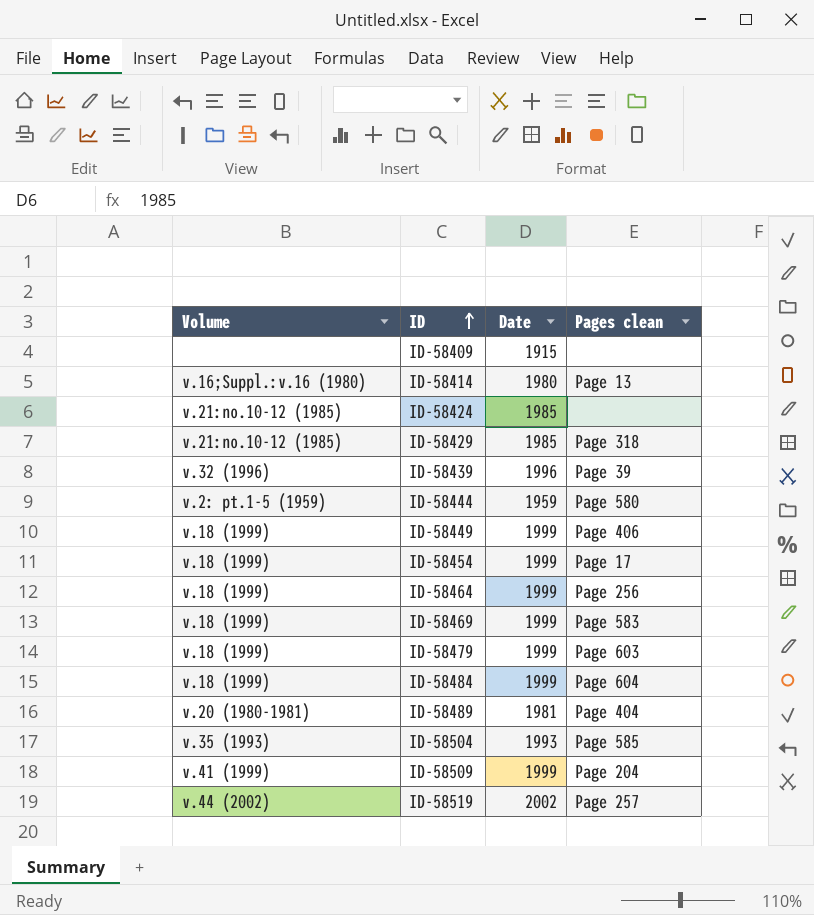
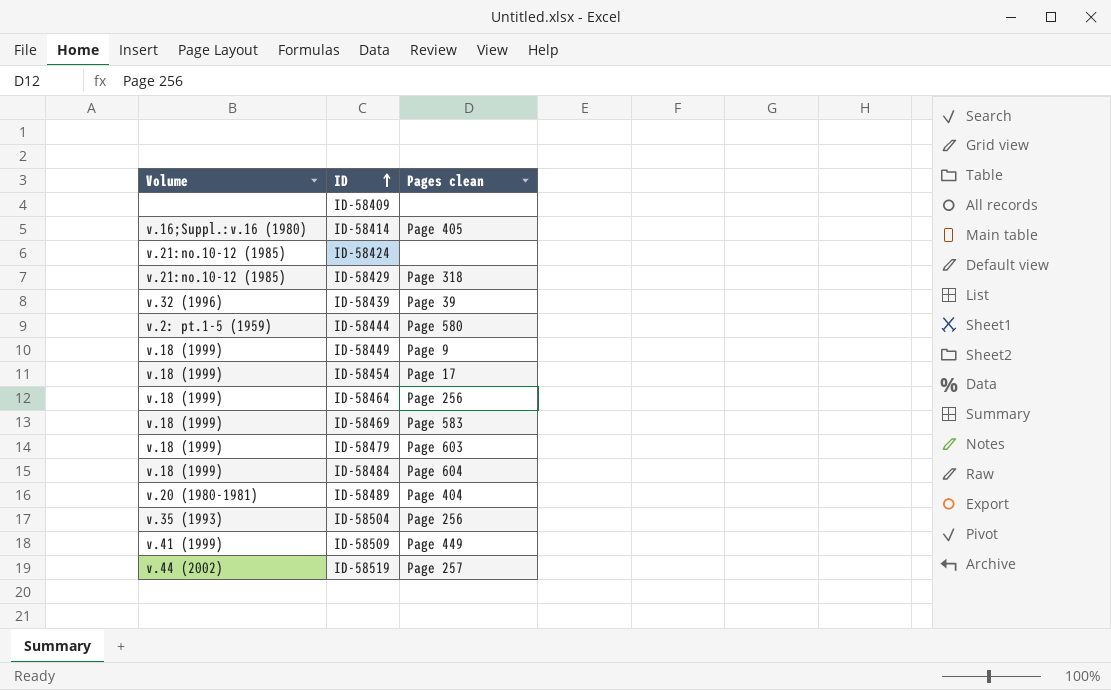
column Date | position: 3 -> none
ID-58414 | Pages clean: Page 13 -> Page 405
ID-58449 | Pages clean: Page 406 -> Page 9
ID-58504 | Pages clean: Page 585 -> Page 256
ID-58509 | Pages clean: Page 204 -> Page 449

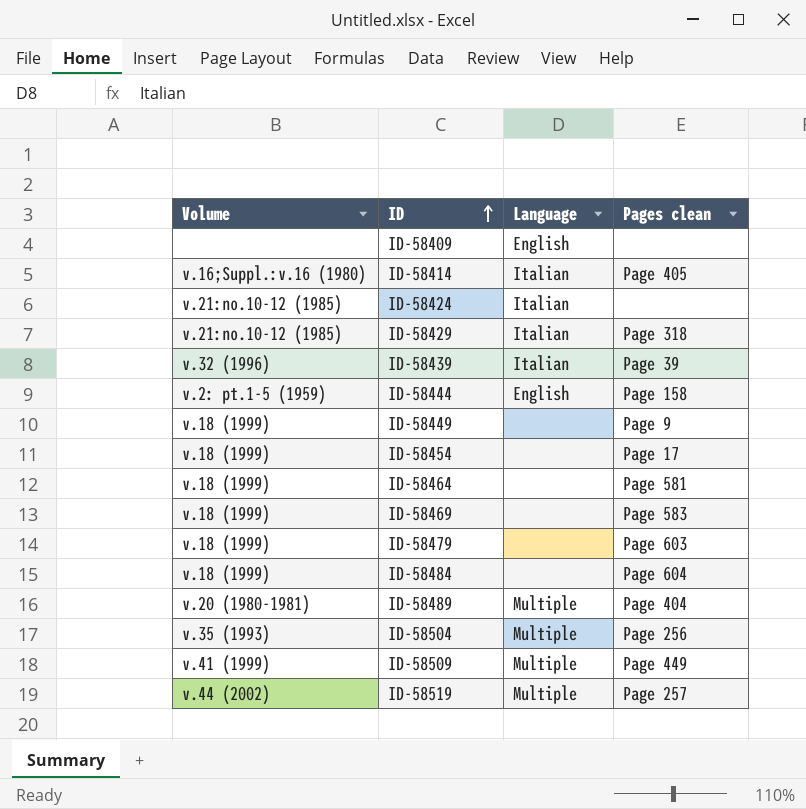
column Language | position: none -> 3
ID-58444 | Pages clean: Page 580 -> Page 158
ID-58464 | Pages clean: Page 256 -> Page 581

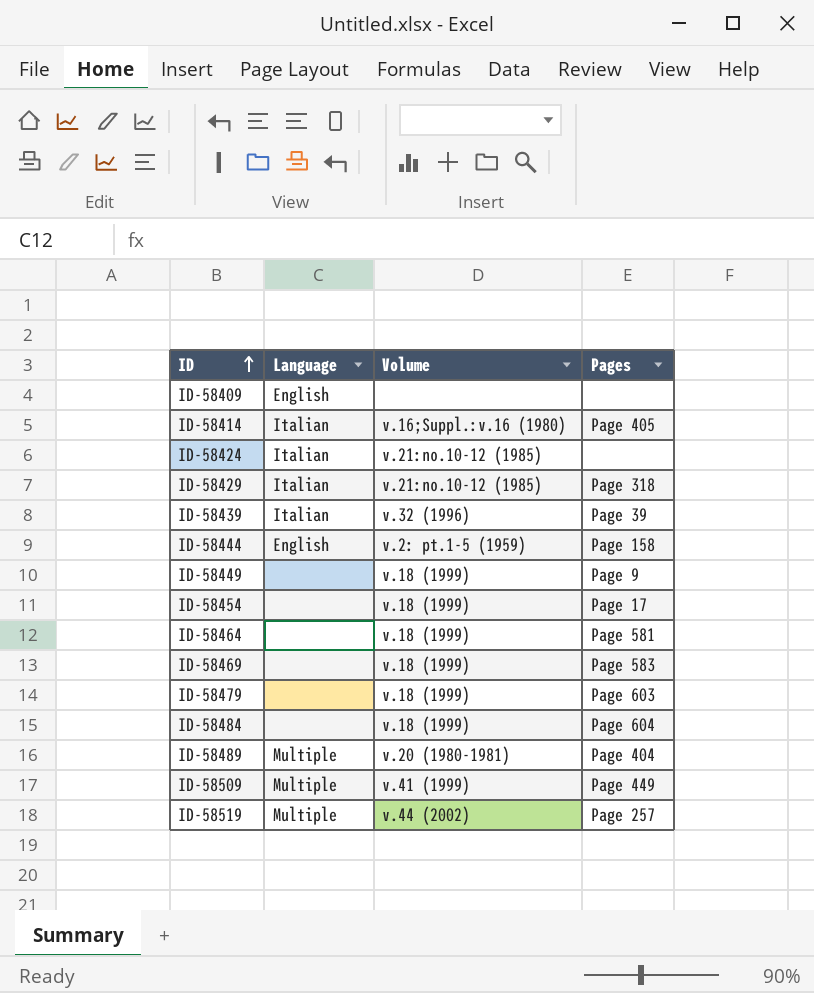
column Volume | position: 1 -> 3
column name: Pages clean -> Pages
row ID-58504: v.35 (1993) | Multiple | Page 256 -> none

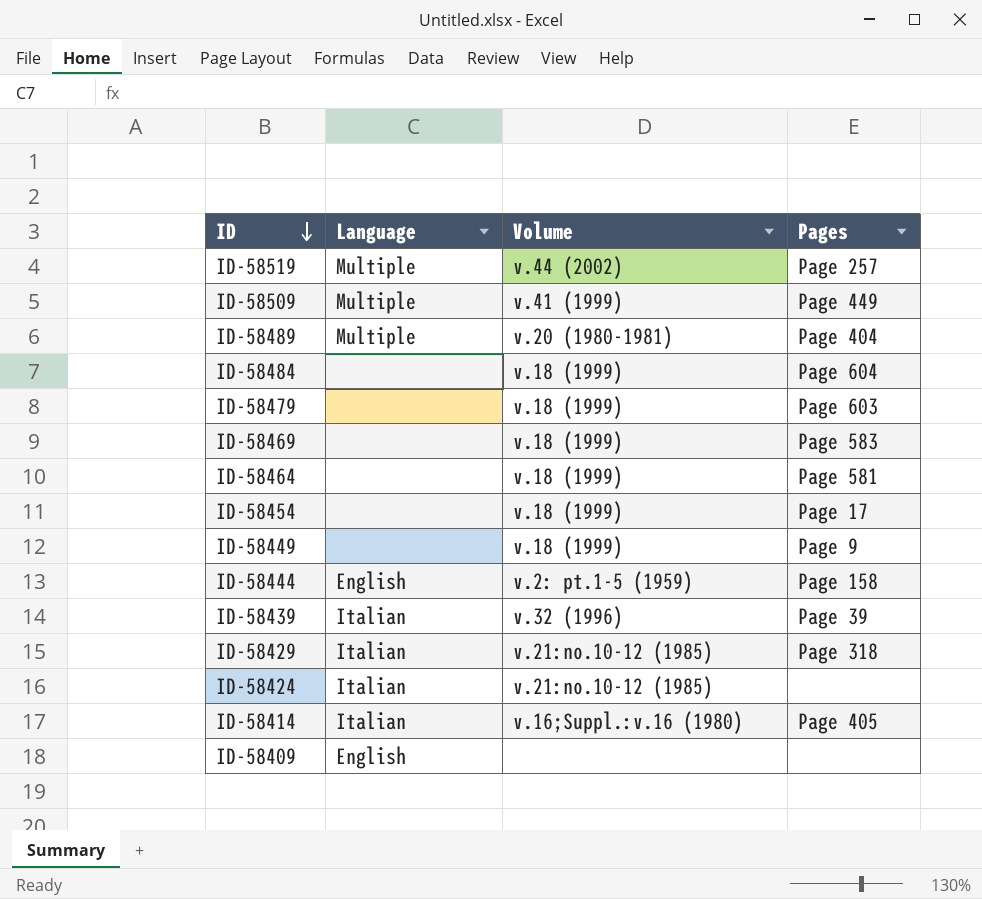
row order: ID ascending -> ID descending

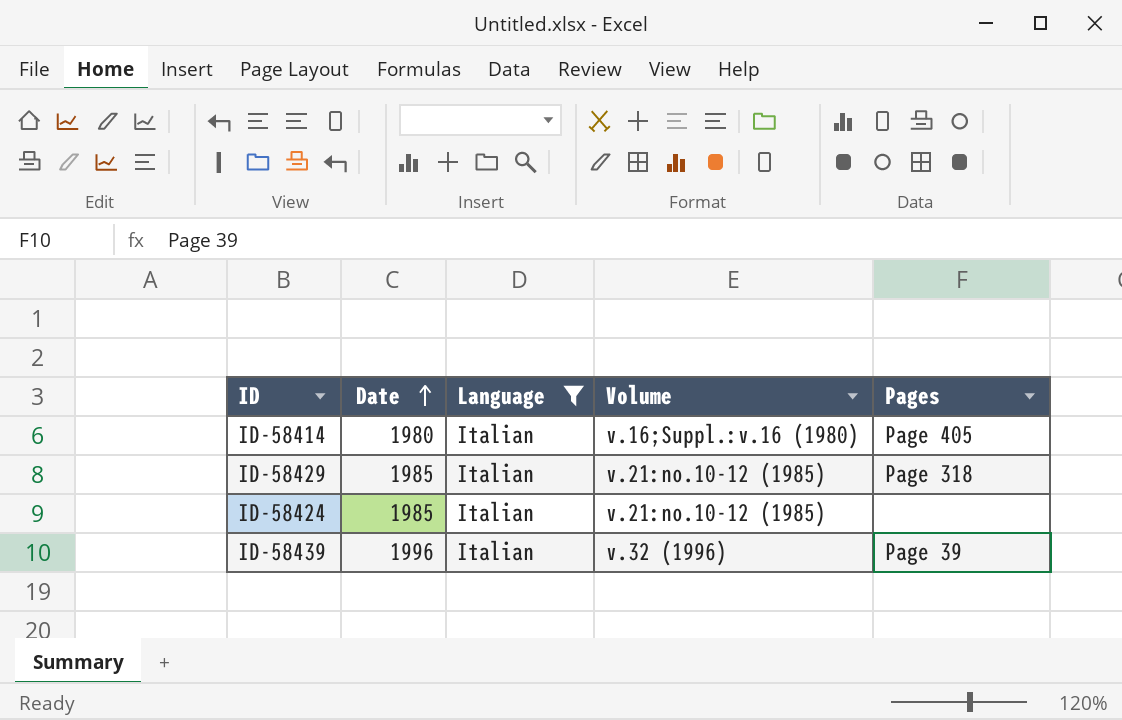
filter: none -> Language = Italian
row order: ID descending -> Date ascending
column Date | position: none -> 2

